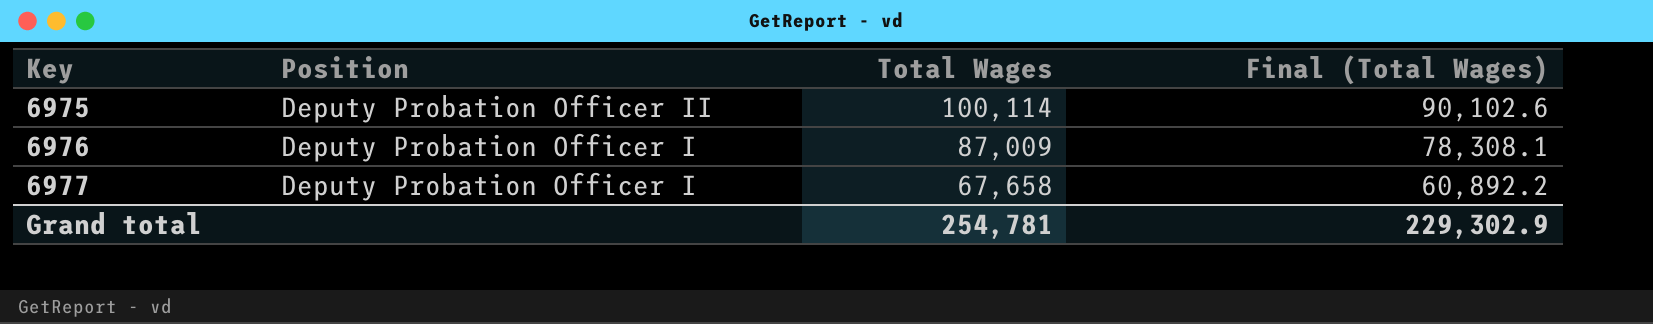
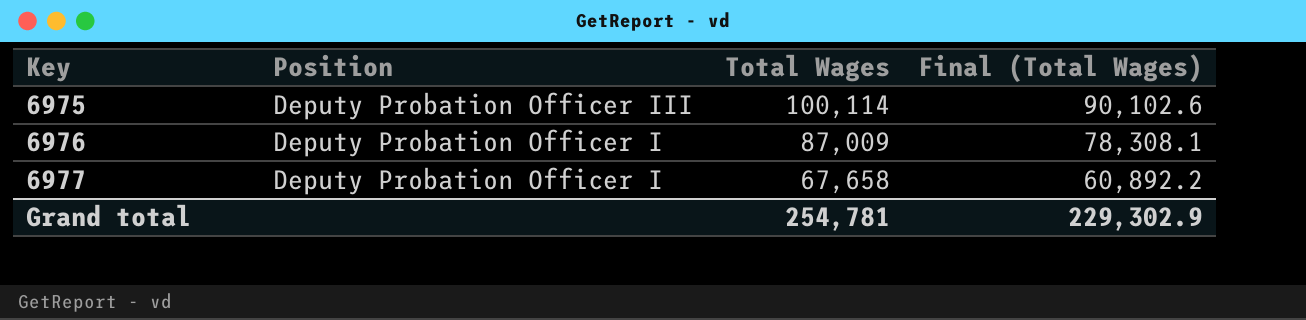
6975 | Position: Deputy Probation Officer II -> Deputy Probation Officer III

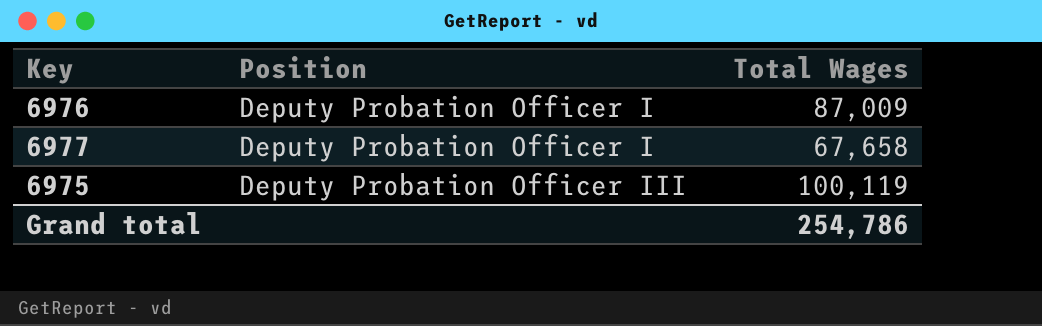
row order: Key ascending -> Position ascending
column Final (Total Wages) | formula: [Total Wages] * 0.9 -> none
6975 | Total Wages: 100,114 -> 100,119
Grand total | Total Wages: 254,781 -> 254,786

